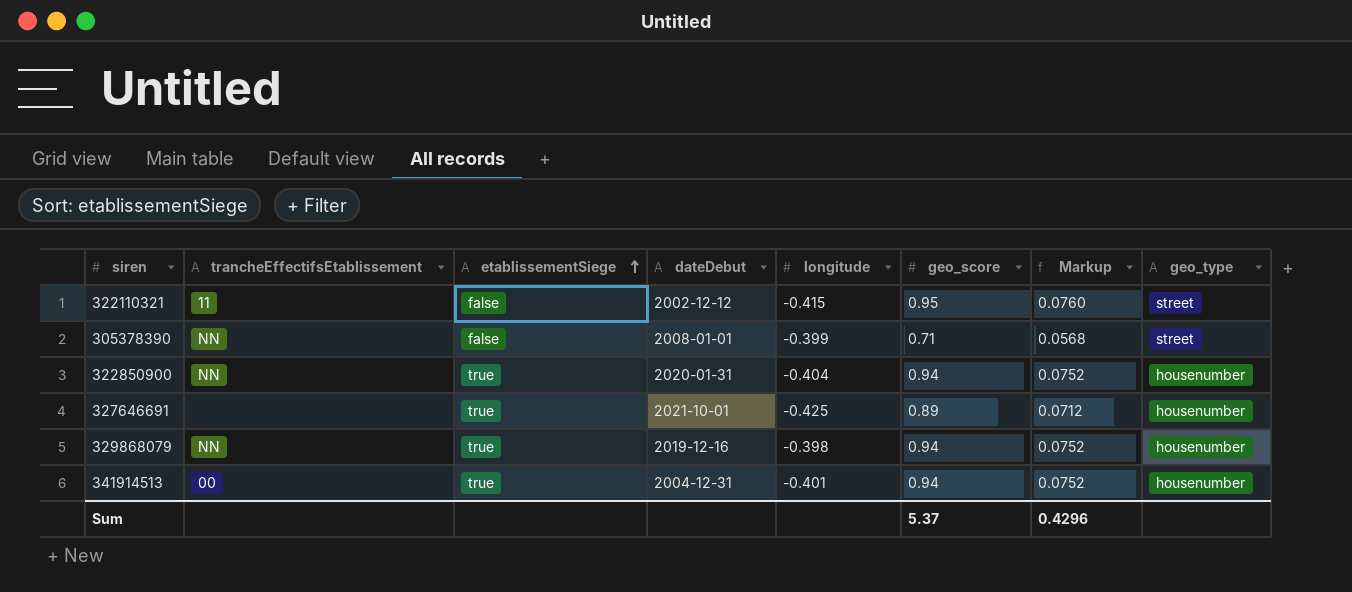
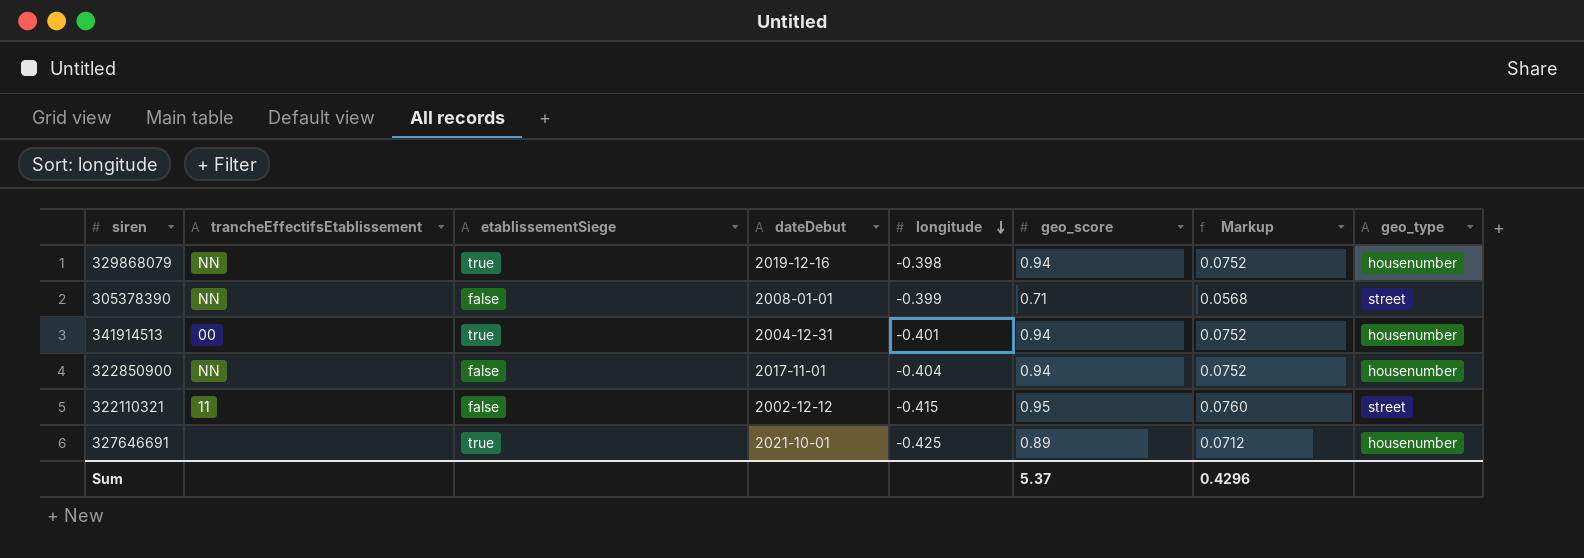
row order: etablissementSiege ascending -> longitude descending
322850900 | etablissementSiege: true -> false
322850900 | dateDebut: 2020-01-31 -> 2017-11-01

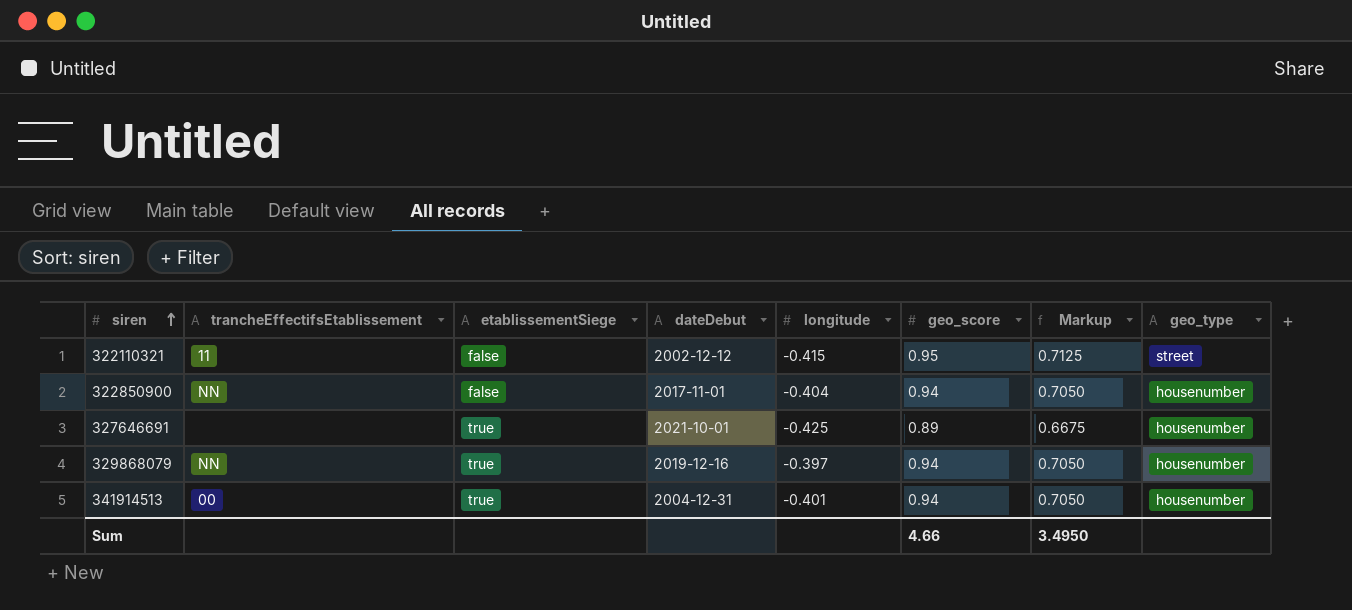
row order: longitude descending -> siren ascending
column Markup | formula: [geo_score] * 0.08 -> [geo_score] * 0.75
row 305378390: NN | false | 2008-01-01 | -0.399 | 0.71 | 0.0568 | street -> none
329868079 | longitude: -0.398 -> -0.397
Sum | geo_score: 5.37 -> 4.66
Sum | Markup: 0.4296 -> 3.4950

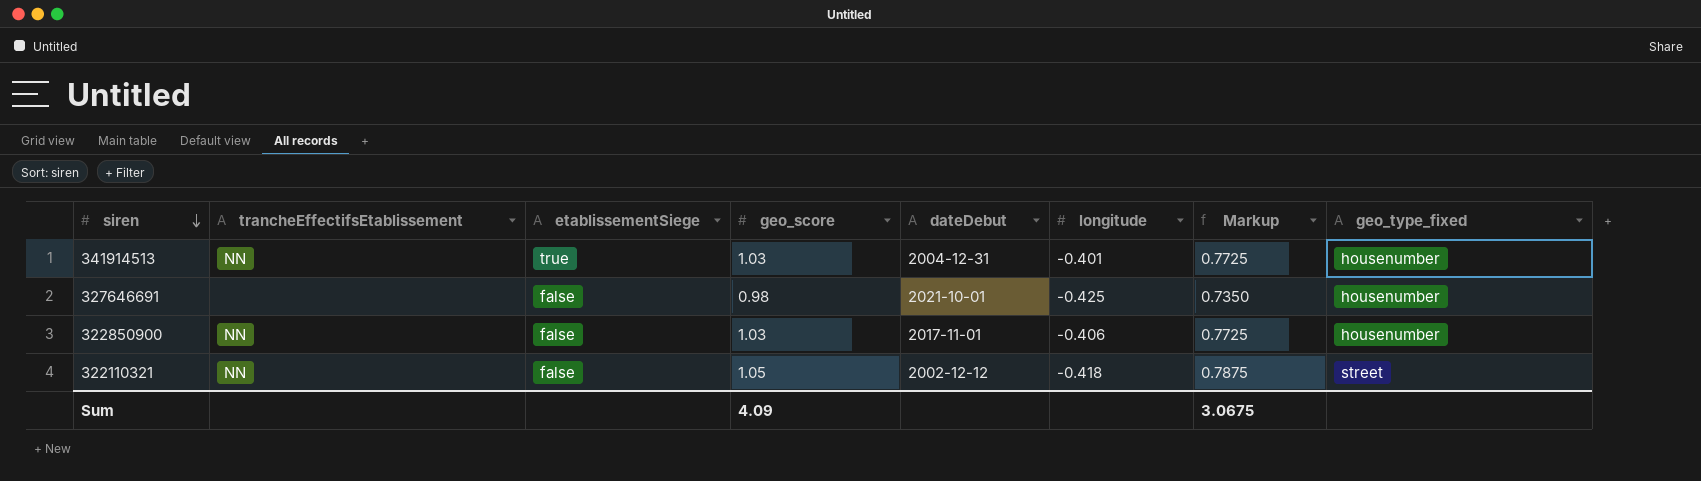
row order: siren ascending -> siren descending
column geo_score | position: 6 -> 4
column name: geo_type -> geo_type_fixed
row 329868079: NN | true | 2019-12-16 | -0.397 | 0.94 | 0.7050 | housenumber -> none
341914513 | trancheEffectifsEtablissement: 00 -> NN
341914513 | geo_score: 0.94 -> 1.03
341914513 | Markup: 0.7050 -> 0.7725
327646691 | etablissementSiege: true -> false
327646691 | geo_score: 0.89 -> 0.98
327646691 | Markup: 0.6675 -> 0.7350
322850900 | geo_score: 0.94 -> 1.03
322850900 | longitude: -0.404 -> -0.406
322850900 | Markup: 0.7050 -> 0.7725
322110321 | trancheEffectifsEtablissement: 11 -> NN
322110321 | geo_score: 0.95 -> 1.05
322110321 | longitude: -0.415 -> -0.418
322110321 | Markup: 0.7125 -> 0.7875
Sum | geo_score: 4.66 -> 4.09
Sum | Markup: 3.4950 -> 3.0675

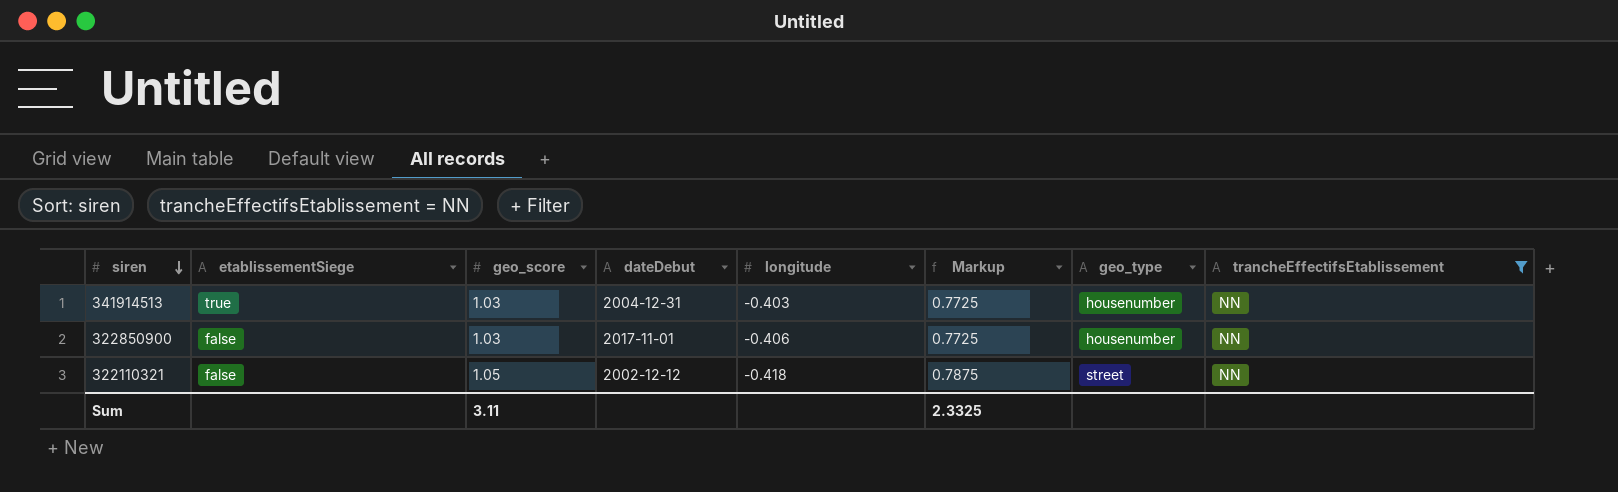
filter: none -> trancheEffectifsEtablissement = NN
column name: geo_type_fixed -> geo_type
column trancheEffectifsEtablissement | position: 2 -> 8
341914513 | longitude: -0.401 -> -0.403
Sum | geo_score: 4.09 -> 3.11
Sum | Markup: 3.0675 -> 2.3325

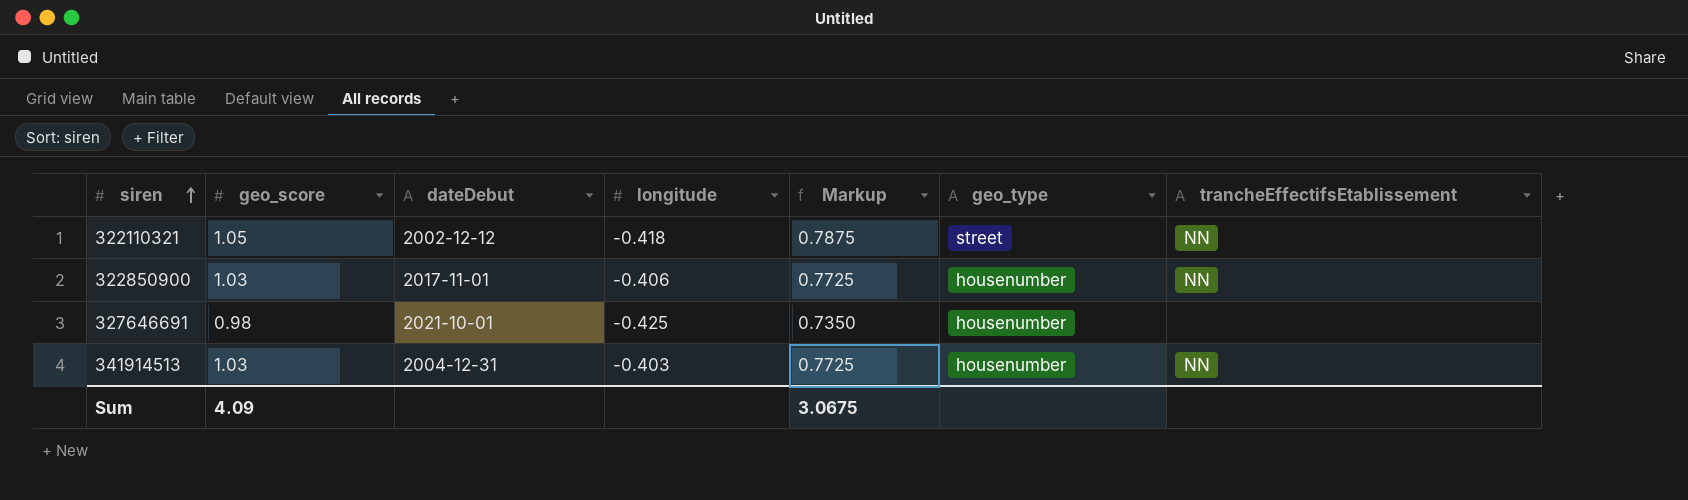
filter: trancheEffectifsEtablissement = NN -> none
row order: siren descending -> siren ascending
column etablissementSiege | position: 2 -> none
Sum | geo_score: 3.11 -> 4.09
Sum | Markup: 2.3325 -> 3.0675

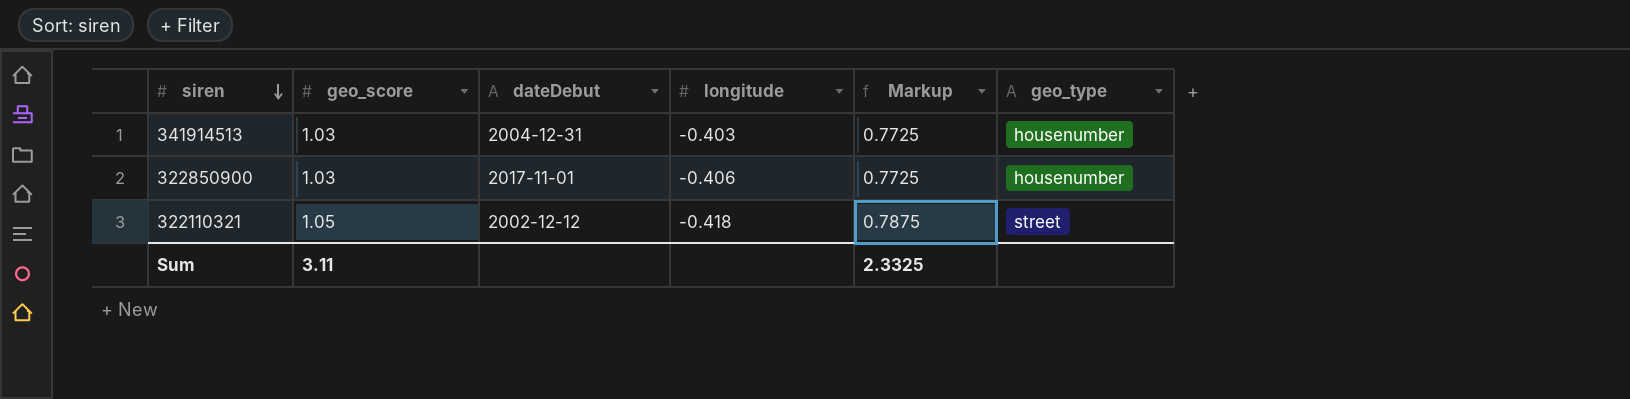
row order: siren ascending -> siren descending
column trancheEffectifsEtablissement | position: 7 -> none
row 327646691: 0.98 | 2021-10-01 | -0.425 | 0.7350 | housenumber | none -> none
Sum | geo_score: 4.09 -> 3.11
Sum | Markup: 3.0675 -> 2.3325

